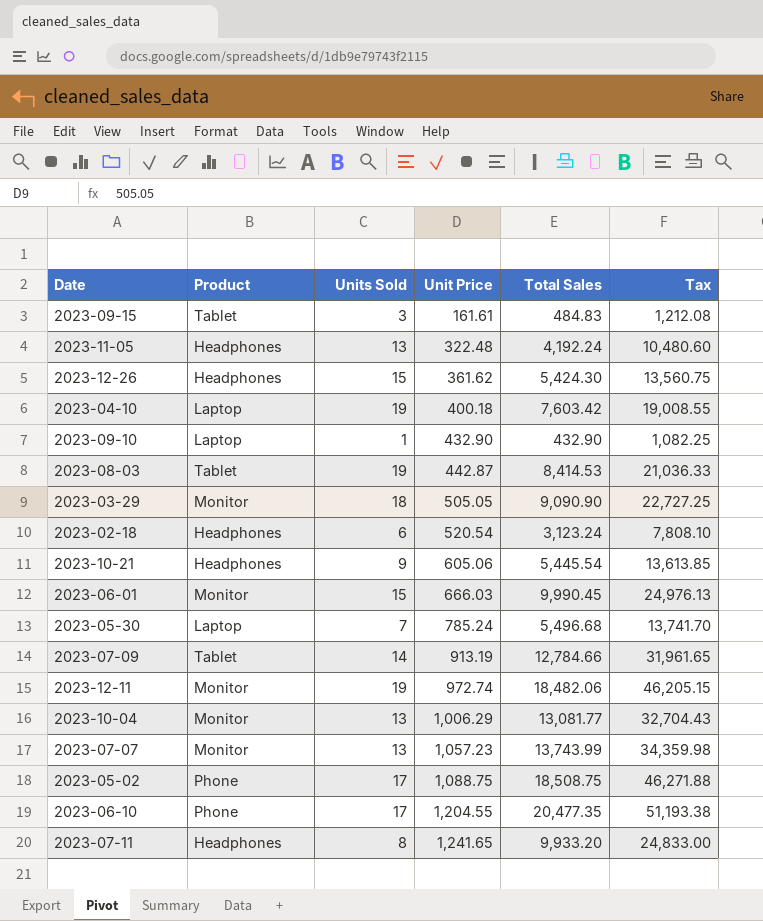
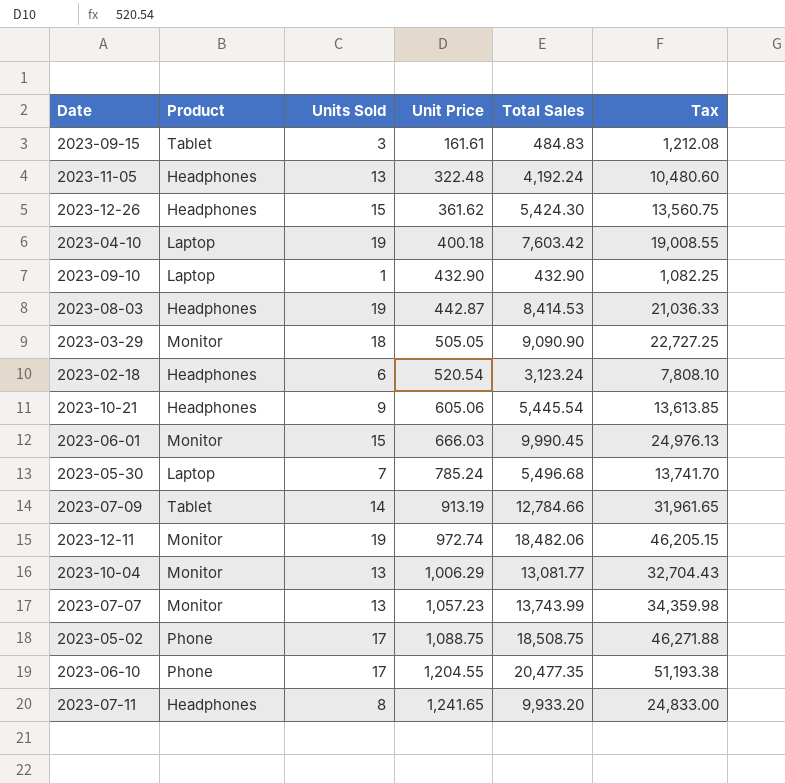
2023-08-03 | Product: Tablet -> Headphones

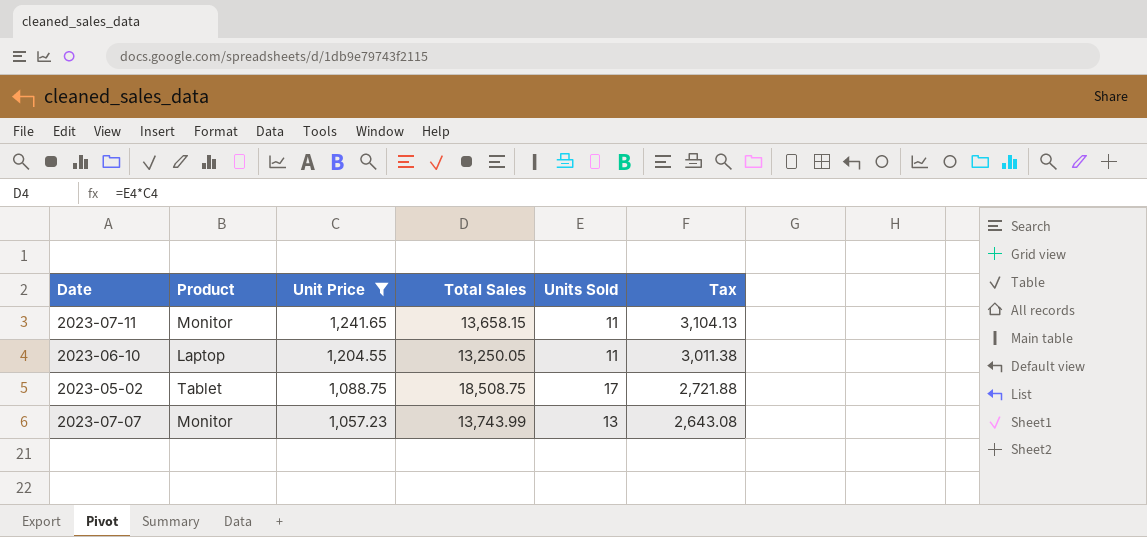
filter: none -> Unit Price >= 1,057.23
row order: Unit Price ascending -> Unit Price descending
column Units Sold | position: 3 -> 5
column Tax | formula: [Total Sales] * 2.5 -> [Unit Price] * 2.5
2023-07-11 | Product: Headphones -> Monitor
2023-07-11 | Total Sales: 9,933.20 -> 13,658.15
2023-07-11 | Units Sold: 8 -> 11
2023-06-10 | Product: Phone -> Laptop
2023-06-10 | Total Sales: 20,477.35 -> 13,250.05
2023-06-10 | Units Sold: 17 -> 11
2023-05-02 | Product: Phone -> Tablet

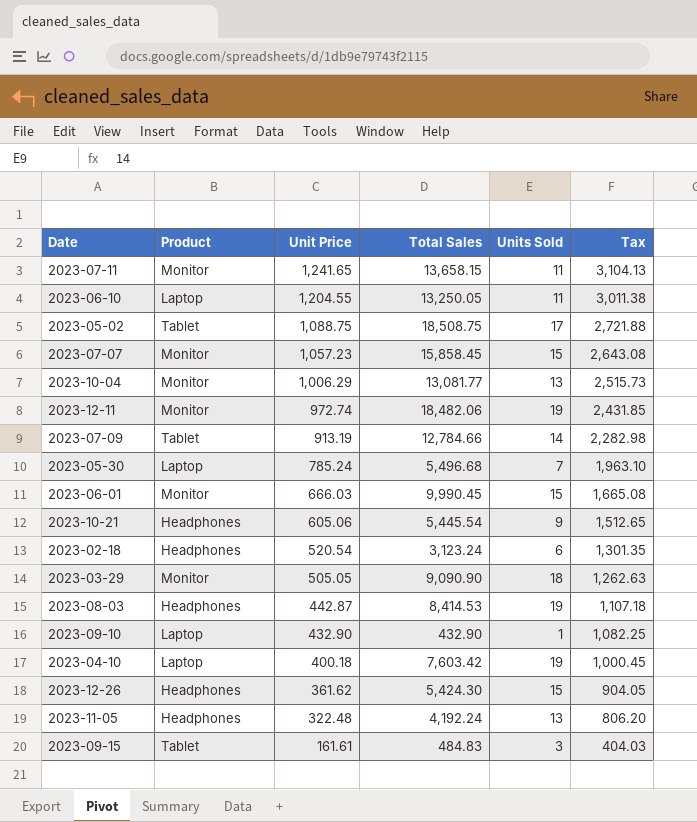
filter: Unit Price >= 1,057.23 -> none
2023-07-07 | Total Sales: 13,743.99 -> 15,858.45
2023-07-07 | Units Sold: 13 -> 15

